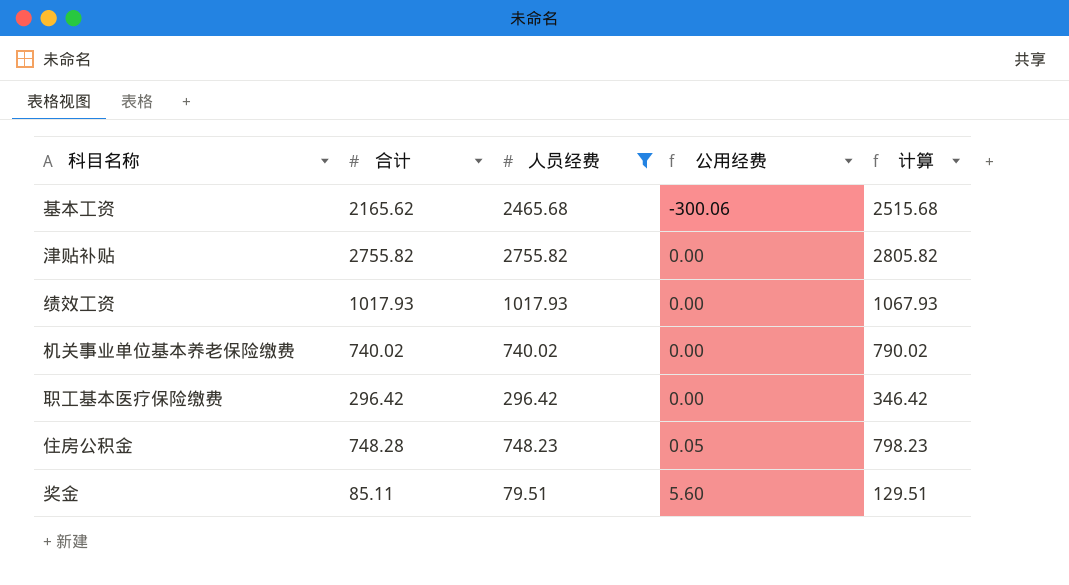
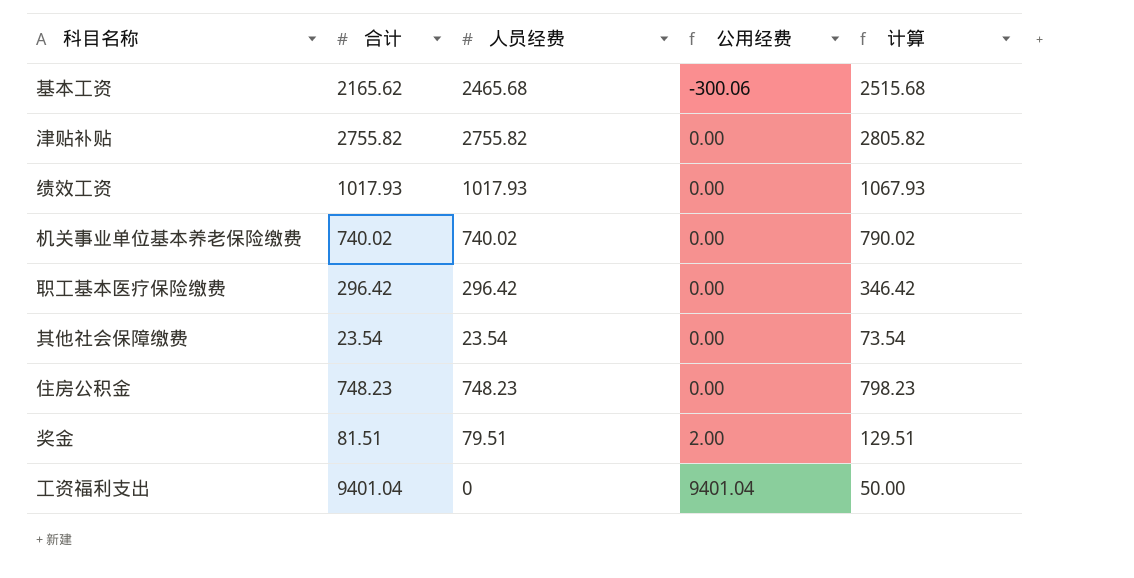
filter: 人员经费 >= 79.51 -> none
住房公积金 | 合计: 748.28 -> 748.23
住房公积金 | 公用经费: 0.05 -> 0.00
奖金 | 合计: 85.11 -> 81.51
奖金 | 公用经费: 5.60 -> 2.00

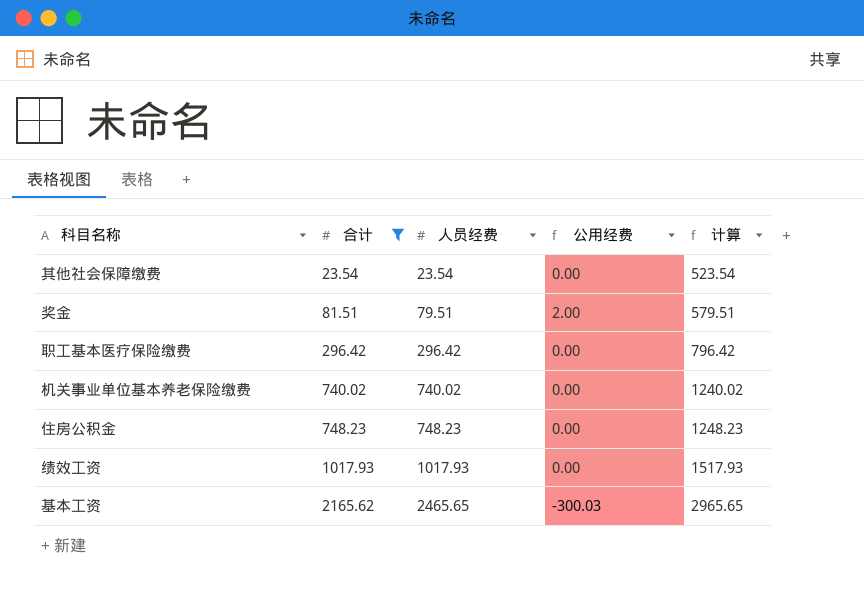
filter: none -> 合计 <= 2165.62
row order: 公用经费 ascending -> 合计 ascending
column 计算 | formula: [人员经费] + 50 -> [人员经费] + 500
基本工资 | 人员经费: 2465.68 -> 2465.65
基本工资 | 公用经费: -300.06 -> -300.03

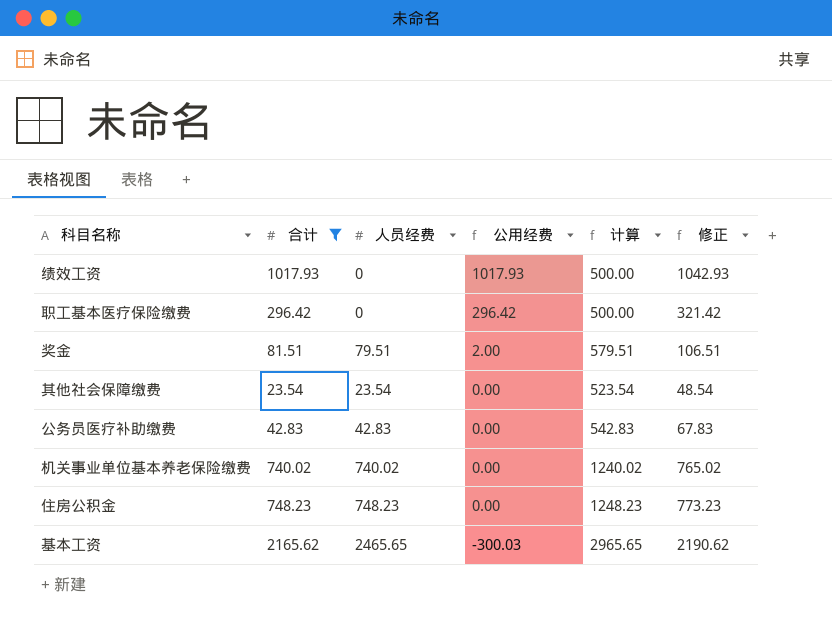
row order: 合计 ascending -> 公用经费 descending
column 修正 | formula: none -> [合计] + 25
绩效工资 | 人员经费: 1017.93 -> 0
绩效工资 | 公用经费: 0.00 -> 1017.93
绩效工资 | 计算: 1517.93 -> 500.00
职工基本医疗保险缴费 | 人员经费: 296.42 -> 0
职工基本医疗保险缴费 | 公用经费: 0.00 -> 296.42
职工基本医疗保险缴费 | 计算: 796.42 -> 500.00
row 公务员医疗补助缴费: none -> 42.83 | 42.83 | 0.00 | 542.83 | 67.83

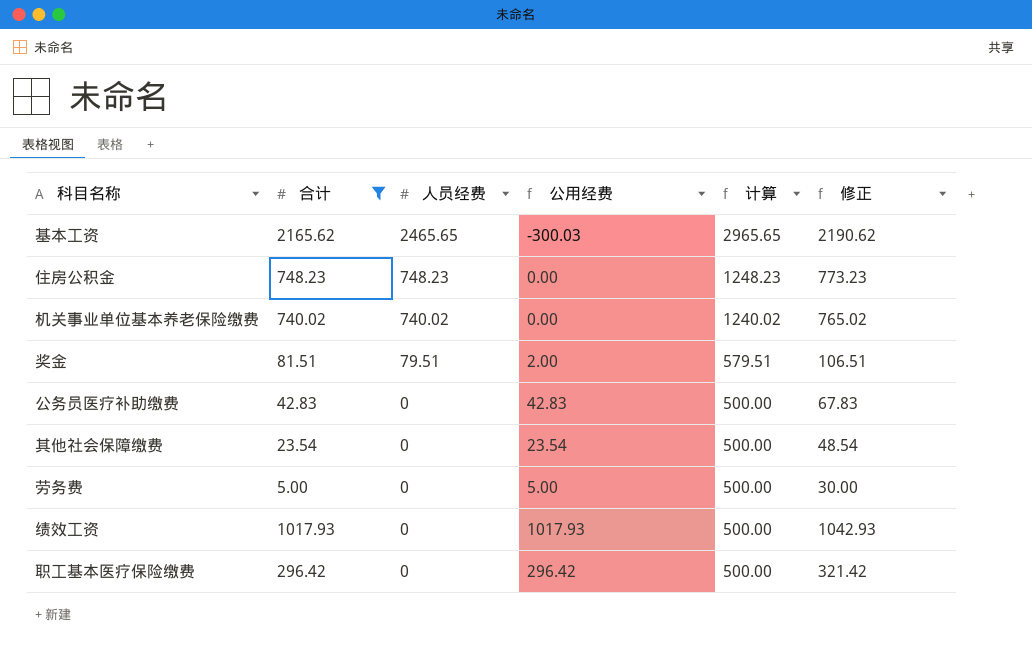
row order: 公用经费 descending -> 人员经费 descending
公务员医疗补助缴费 | 人员经费: 42.83 -> 0
公务员医疗补助缴费 | 公用经费: 0.00 -> 42.83
公务员医疗补助缴费 | 计算: 542.83 -> 500.00
其他社会保障缴费 | 人员经费: 23.54 -> 0
其他社会保障缴费 | 公用经费: 0.00 -> 23.54
其他社会保障缴费 | 计算: 523.54 -> 500.00
row 劳务费: none -> 5.00 | 0 | 5.00 | 500.00 | 30.00

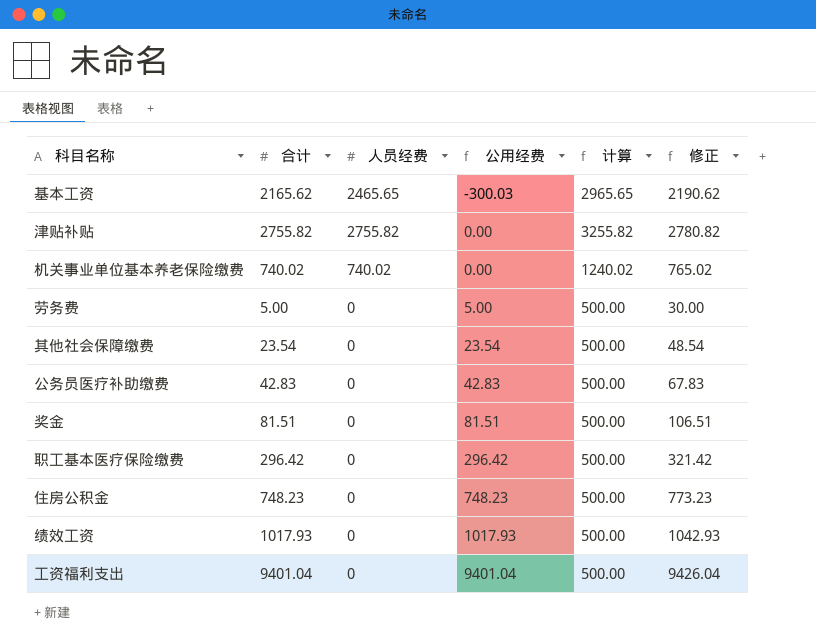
filter: 合计 <= 2165.62 -> none
row order: 人员经费 descending -> 公用经费 ascending
奖金 | 人员经费: 79.51 -> 0
奖金 | 公用经费: 2.00 -> 81.51
奖金 | 计算: 579.51 -> 500.00
住房公积金 | 人员经费: 748.23 -> 0
住房公积金 | 公用经费: 0.00 -> 748.23
住房公积金 | 计算: 1248.23 -> 500.00

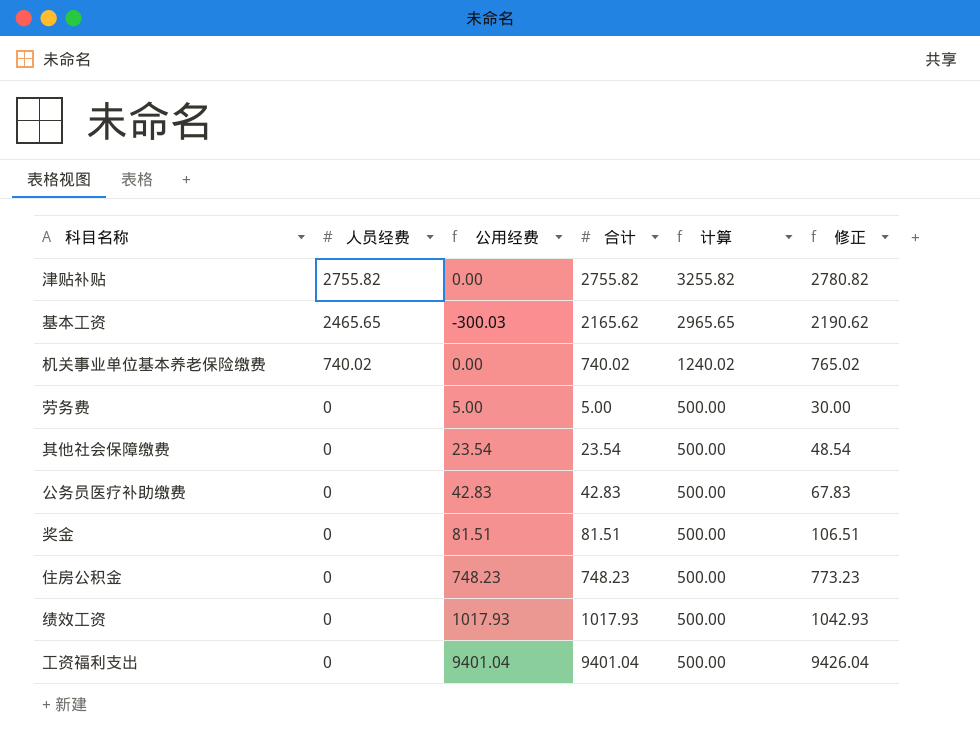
row order: 公用经费 ascending -> 人员经费 descending
column 合计 | position: 2 -> 4
row 职工基本医疗保险缴费: 296.42 | 0 | 296.42 | 500.00 | 321.42 -> none

